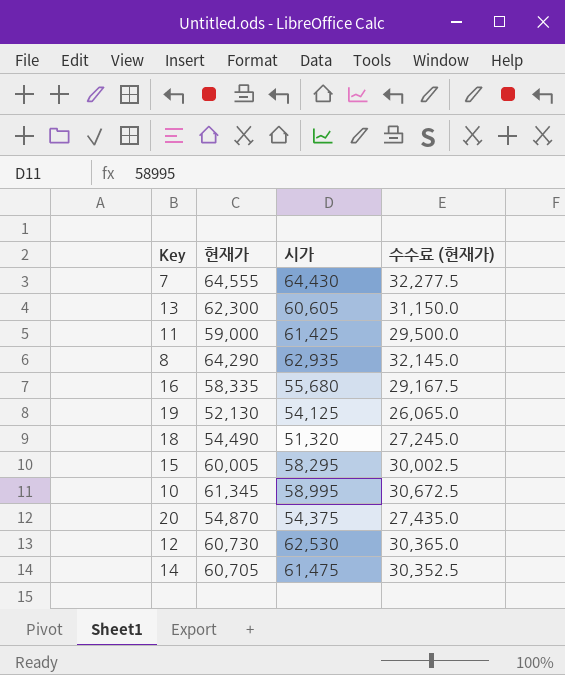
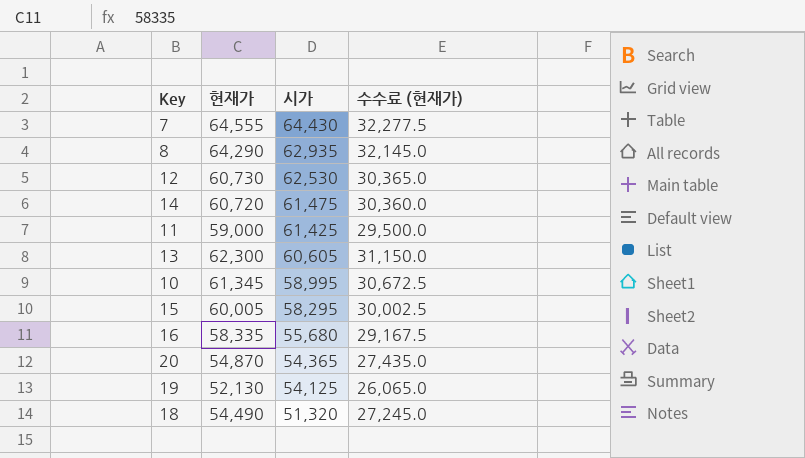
row order: none -> 시가 descending
14 | 현재가: 60,705 -> 60,720
14 | 수수료 (현재가): 30,352.5 -> 30,360.0
20 | 시가: 54,375 -> 54,365

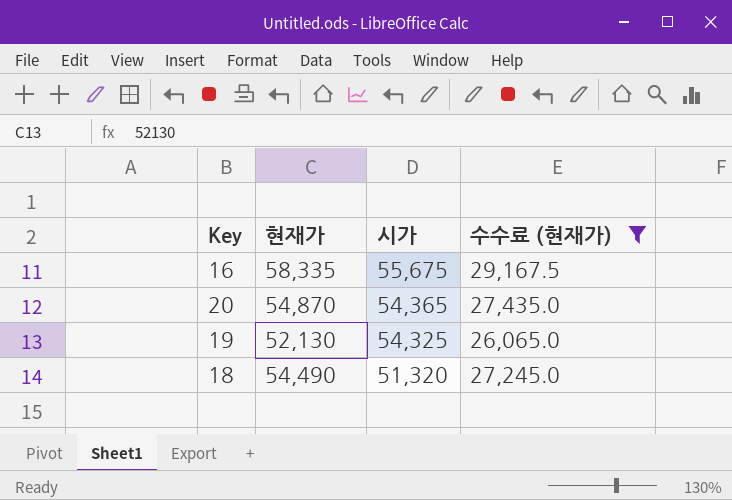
filter: none -> 수수료 (현재가) <= 29,167.5
16 | 시가: 55,680 -> 55,675
19 | 시가: 54,125 -> 54,325

